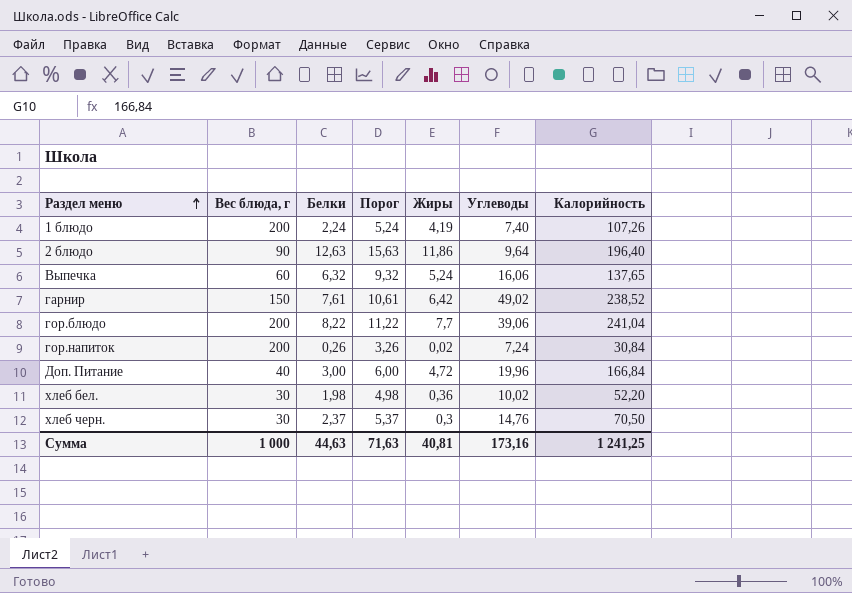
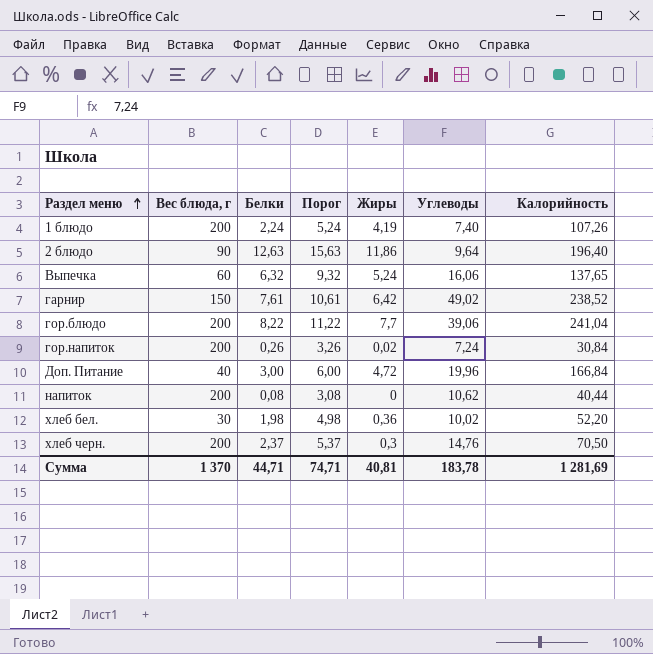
row напиток: none -> 200 | 0,08 | 3,08 | 0 | 10,62 | 40,44
хлеб черн. | Вес блюда, г: 30 -> 200
Сумма | Вес блюда, г: 1 000 -> 1 370
Сумма | Белки: 44,63 -> 44,71
Сумма | Порог: 71,63 -> 74,71
Сумма | Углеводы: 173,16 -> 183,78
Сумма | Калорийность: 1 241,25 -> 1 281,69

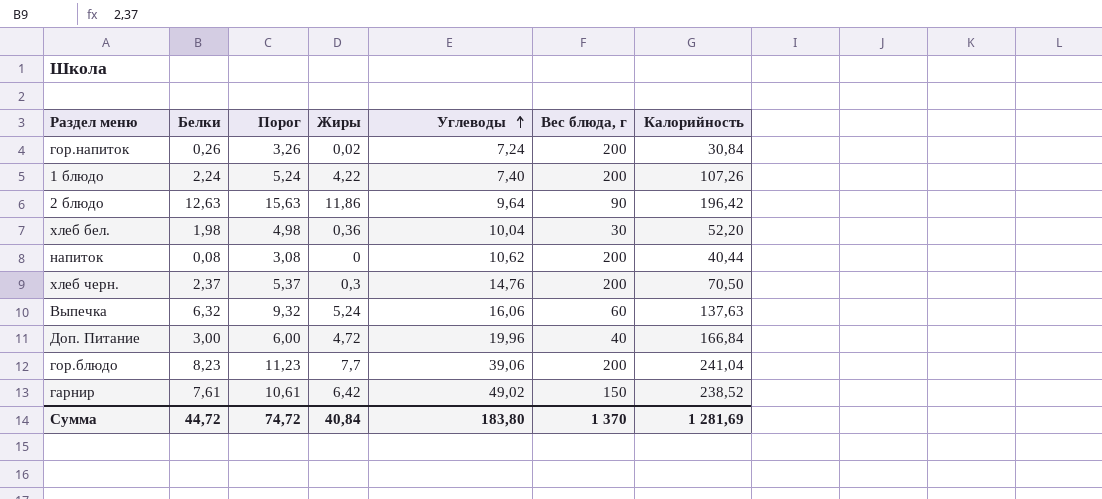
row order: Раздел меню ascending -> Углеводы ascending
column Вес блюда, г | position: 2 -> 6
1 блюдо | Жиры: 4,19 -> 4,22
2 блюдо | Калорийность: 196,40 -> 196,42
хлеб бел. | Углеводы: 10,02 -> 10,04
Выпечка | Калорийность: 137,65 -> 137,63
гор.блюдо | Белки: 8,22 -> 8,23
гор.блюдо | Порог: 11,22 -> 11,23
Сумма | Белки: 44,71 -> 44,72
Сумма | Порог: 74,71 -> 74,72
Сумма | Жиры: 40,81 -> 40,84
Сумма | Углеводы: 183,78 -> 183,80

